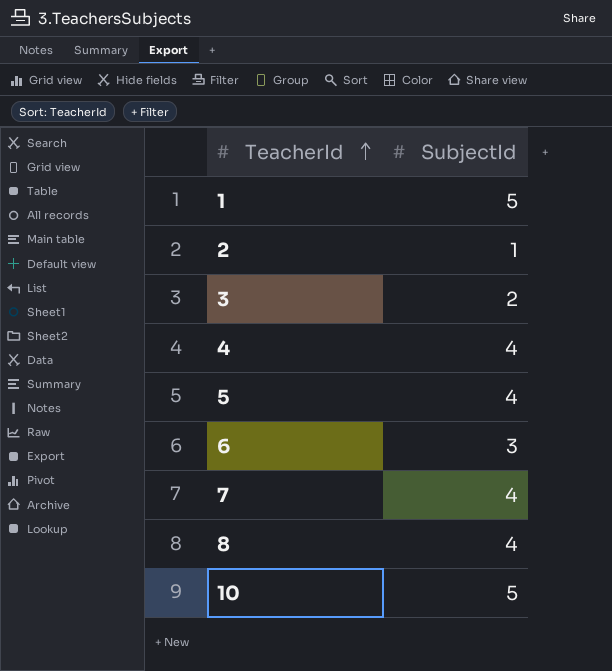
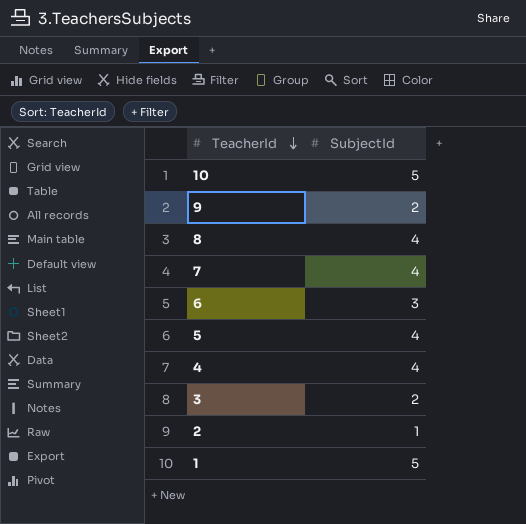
row order: TeacherId ascending -> TeacherId descending
row 9: none -> 2

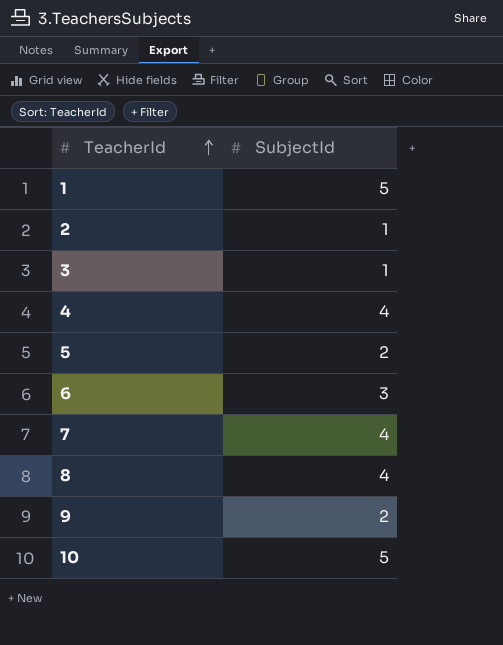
row order: TeacherId descending -> TeacherId ascending
3 | SubjectId: 2 -> 1
5 | SubjectId: 4 -> 2

